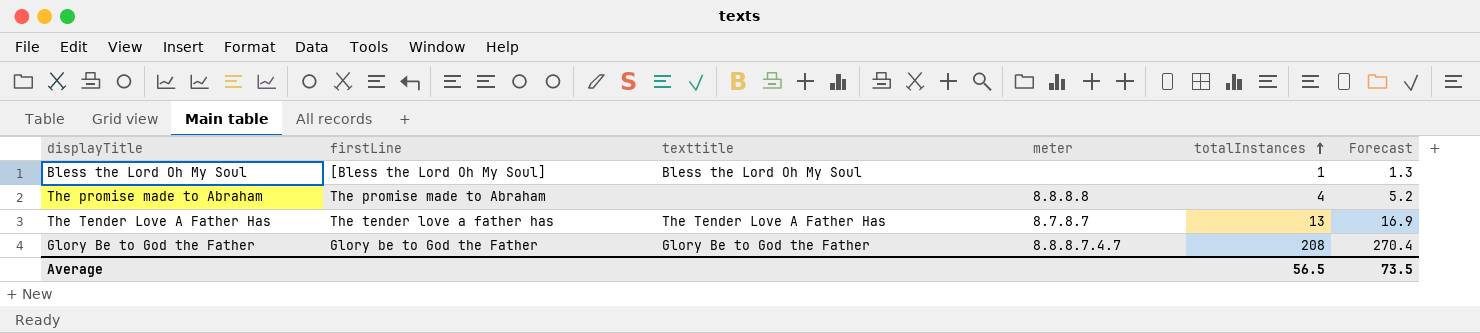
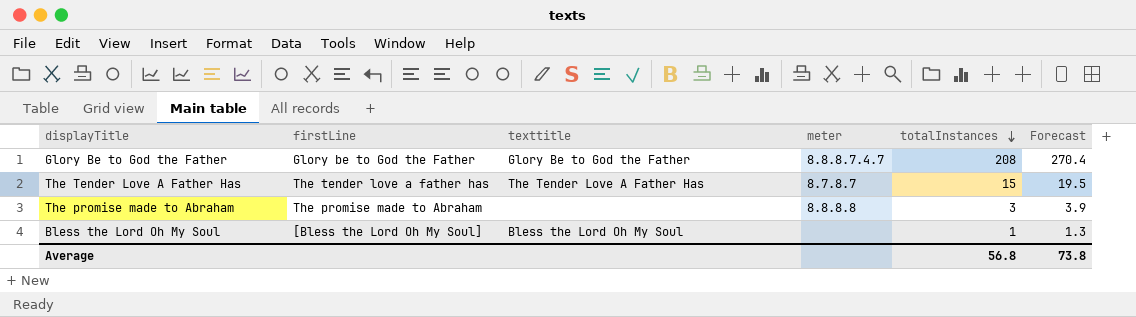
row order: totalInstances ascending -> totalInstances descending
The Tender Love A Father Has | totalInstances: 13 -> 15
The Tender Love A Father Has | Forecast: 16.9 -> 19.5
The promise made to Abraham | totalInstances: 4 -> 3
The promise made to Abraham | Forecast: 5.2 -> 3.9
Average | totalInstances: 56.5 -> 56.8
Average | Forecast: 73.5 -> 73.8

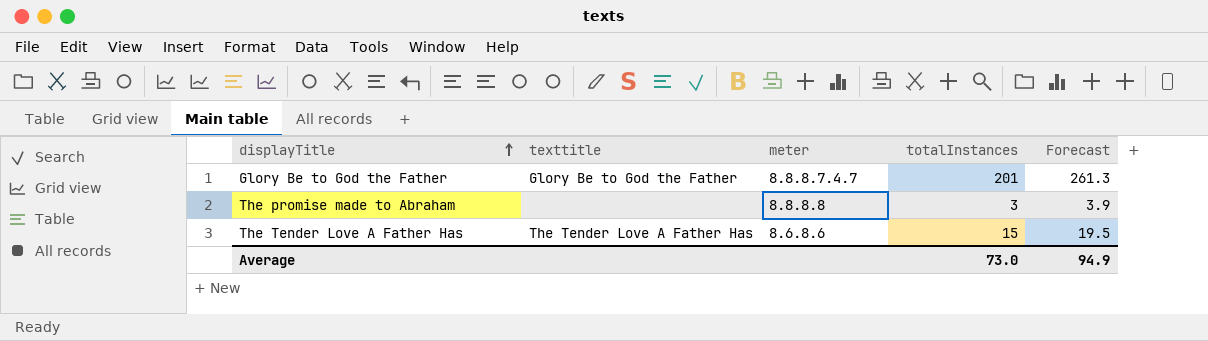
row order: totalInstances descending -> displayTitle ascending
column firstLine | position: 2 -> none
row Bless the Lord Oh My Soul: [Bless the Lord Oh My Soul] | Bless the Lord Oh My Soul | none | 1 | 1.3 -> none
Glory Be to God the Father | totalInstances: 208 -> 201
Glory Be to God the Father | Forecast: 270.4 -> 261.3
The Tender Love A Father Has | meter: 8.7.8.7 -> 8.6.8.6
Average | totalInstances: 56.8 -> 73.0
Average | Forecast: 73.8 -> 94.9

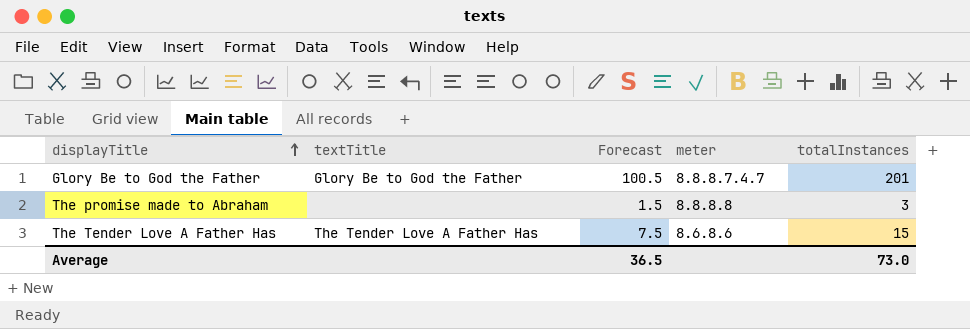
column name: texttitle -> textTitle
column Forecast | formula: [totalInstances] * 1.3 -> [totalInstances] * 0.5
column Forecast | position: 5 -> 3
Average | Forecast: 94.9 -> 36.5

